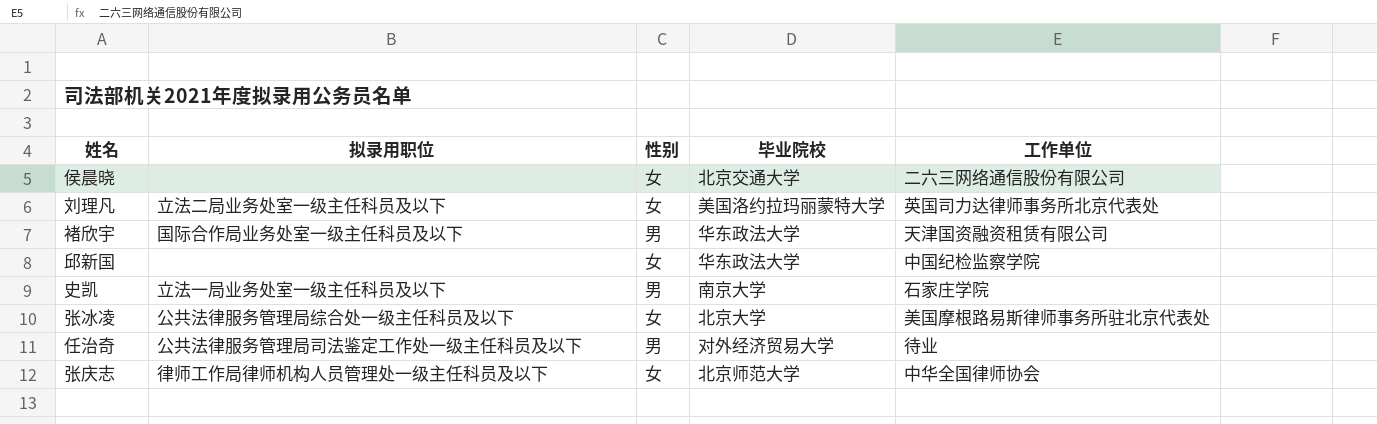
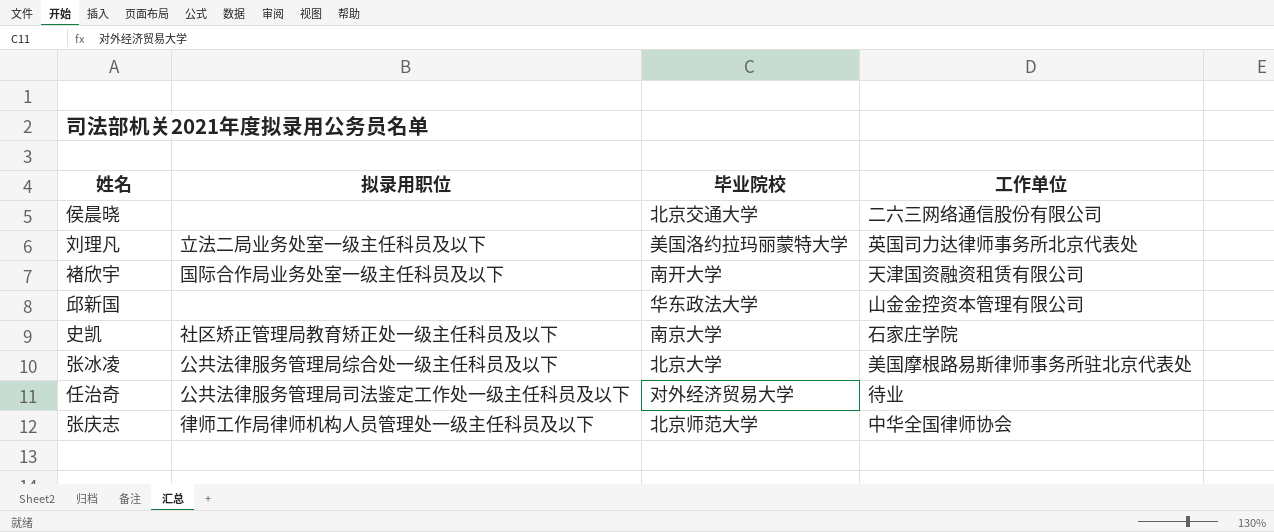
column 性别 | position: 3 -> none
褚欣宇 | 毕业院校: 华东政法大学 -> 南开大学
邱新国 | 工作单位: 中国纪检监察学院 -> 山金金控资本管理有限公司
史凯 | 拟录用职位: 立法一局业务处室一级主任科员及以下 -> 社区矫正管理局教育矫正处一级主任科员及以下

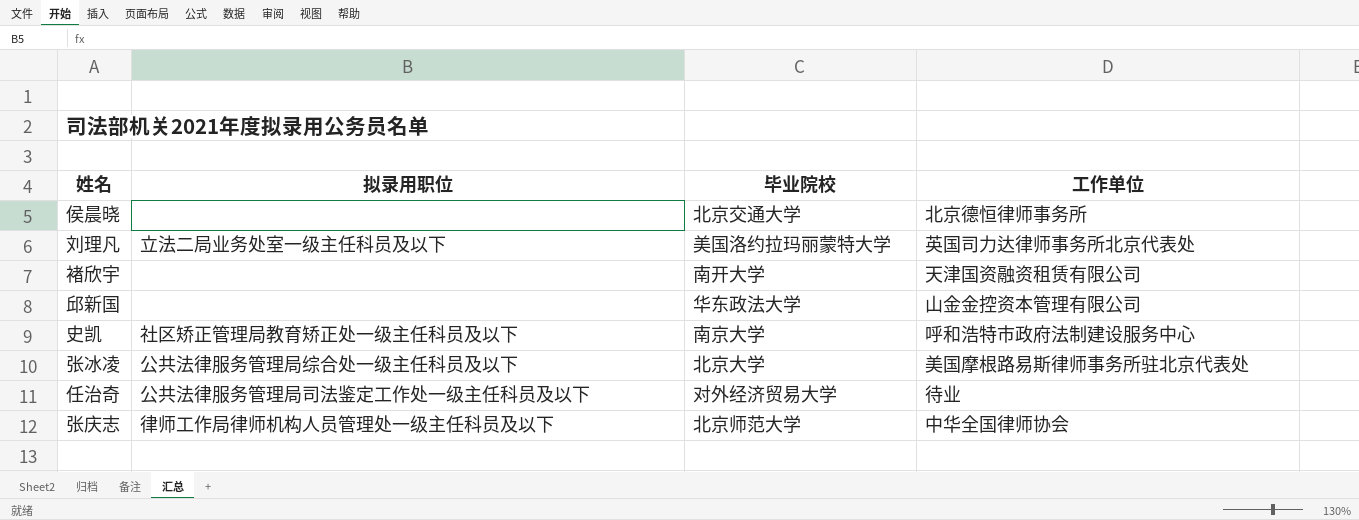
侯晨晓 | 工作单位: 二六三网络通信股份有限公司 -> 北京德恒律师事务所
褚欣宇 | 拟录用职位: 国际合作局业务处室一级主任科员及以下 -> none
史凯 | 工作单位: 石家庄学院 -> 呼和浩特市政府法制建设服务中心

